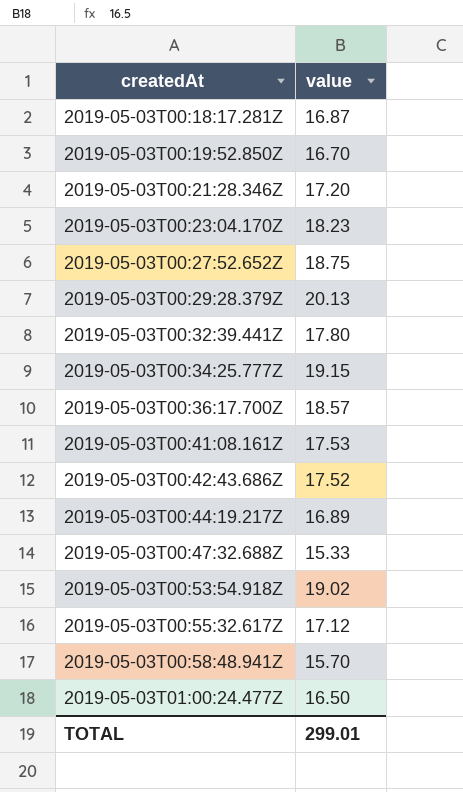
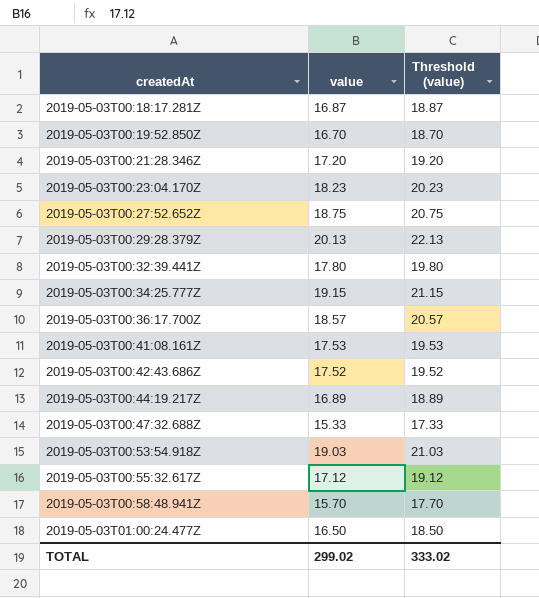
column Threshold (value) | formula: none -> [value] + 2
2019-05-03T00:53:54.918Z | value: 19.02 -> 19.03
TOTAL | value: 299.01 -> 299.02

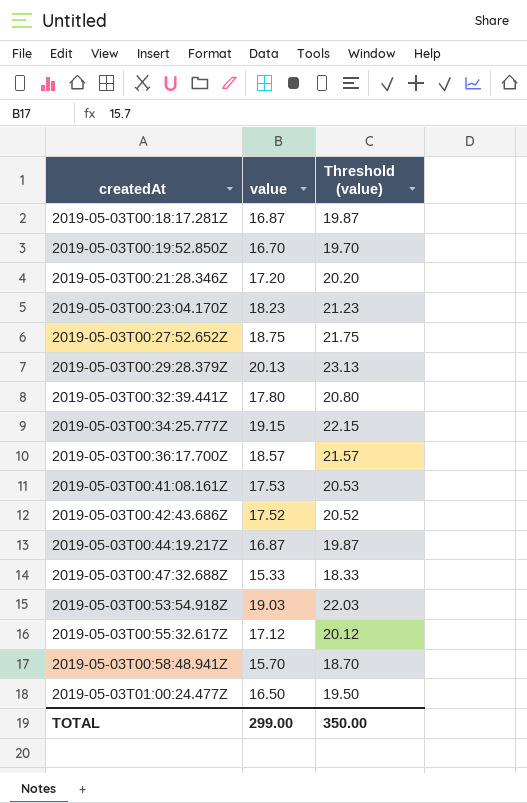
column Threshold (value) | formula: [value] + 2 -> [value] + 3
2019-05-03T00:44:19.217Z | value: 16.89 -> 16.87
TOTAL | value: 299.02 -> 299.00
TOTAL | Threshold (value): 333.02 -> 350.00

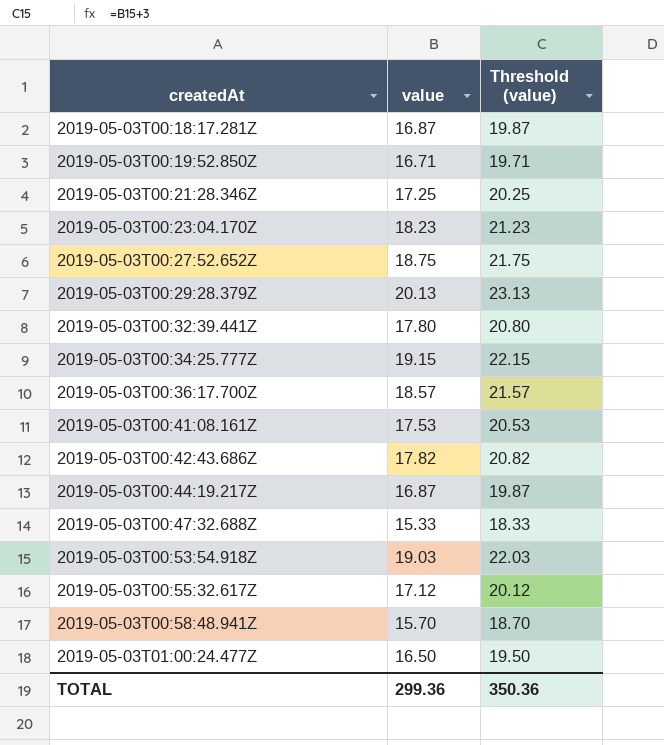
2019-05-03T00:19:52.850Z | value: 16.70 -> 16.71
2019-05-03T00:19:52.850Z | Threshold (value): 19.70 -> 19.71
2019-05-03T00:21:28.346Z | value: 17.20 -> 17.25
2019-05-03T00:21:28.346Z | Threshold (value): 20.20 -> 20.25
2019-05-03T00:42:43.686Z | value: 17.52 -> 17.82
2019-05-03T00:42:43.686Z | Threshold (value): 20.52 -> 20.82
TOTAL | value: 299.00 -> 299.36
TOTAL | Threshold (value): 350.00 -> 350.36

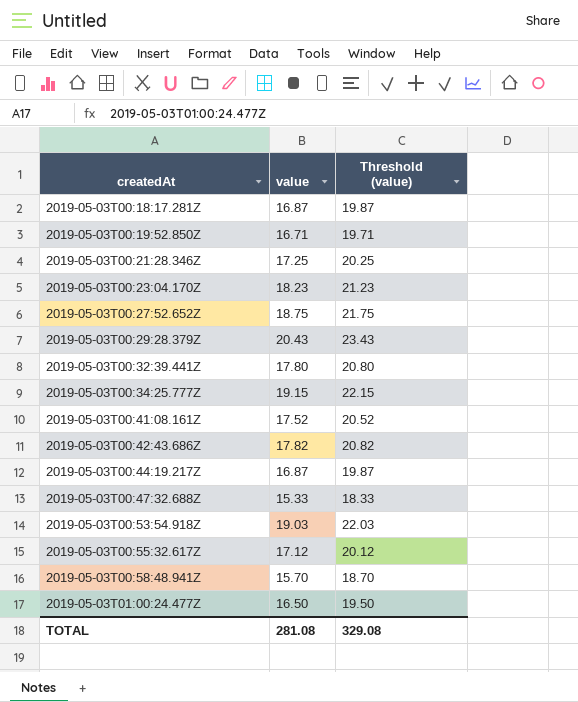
row 2019-05-03T00:36:17.700Z: 18.57 | 21.57 -> none
2019-05-03T00:29:28.379Z | value: 20.13 -> 20.43
2019-05-03T00:29:28.379Z | Threshold (value): 23.13 -> 23.43
2019-05-03T00:41:08.161Z | value: 17.53 -> 17.52
2019-05-03T00:41:08.161Z | Threshold (value): 20.53 -> 20.52
TOTAL | value: 299.36 -> 281.08
TOTAL | Threshold (value): 350.36 -> 329.08

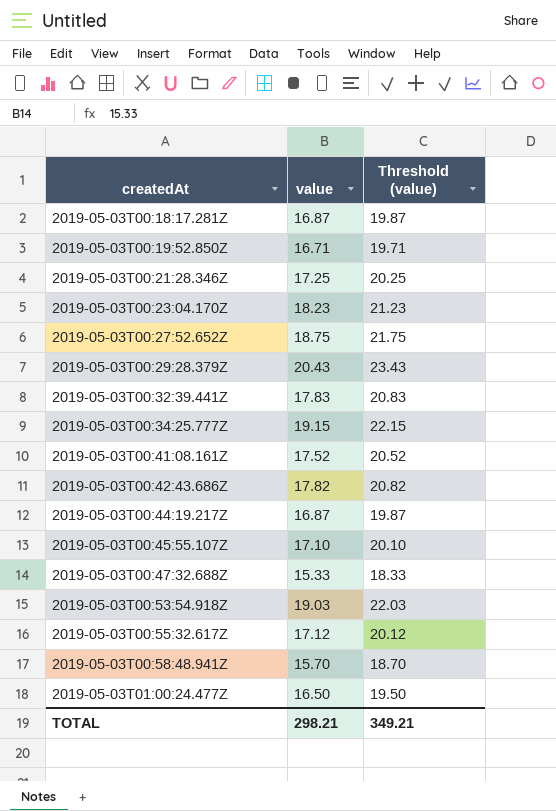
2019-05-03T00:32:39.441Z | value: 17.80 -> 17.83
2019-05-03T00:32:39.441Z | Threshold (value): 20.80 -> 20.83
row 2019-05-03T00:45:55.107Z: none -> 17.10 | 20.10
TOTAL | value: 281.08 -> 298.21
TOTAL | Threshold (value): 329.08 -> 349.21

